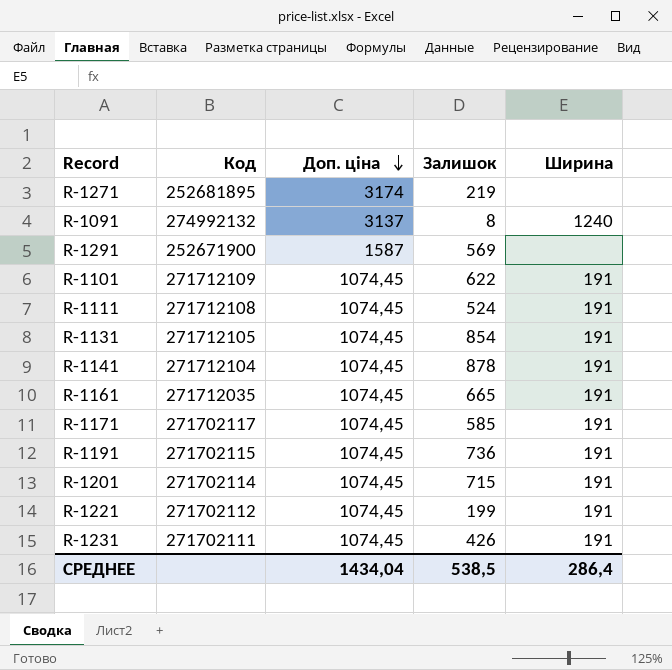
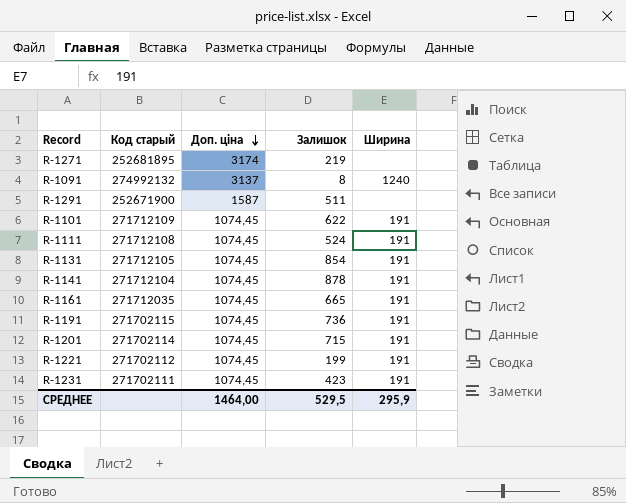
column name: Код -> Код старый
row R-1171: 271702117 | 1074,45 | 585 | 191 -> none
R-1291 | Залишок: 569 -> 511
R-1231 | Залишок: 426 -> 423
СРЕДНЕЕ | Доп. ціна: 1434,04 -> 1464,00
СРЕДНЕЕ | Залишок: 538,5 -> 529,5
СРЕДНЕЕ | Ширина: 286,4 -> 295,9

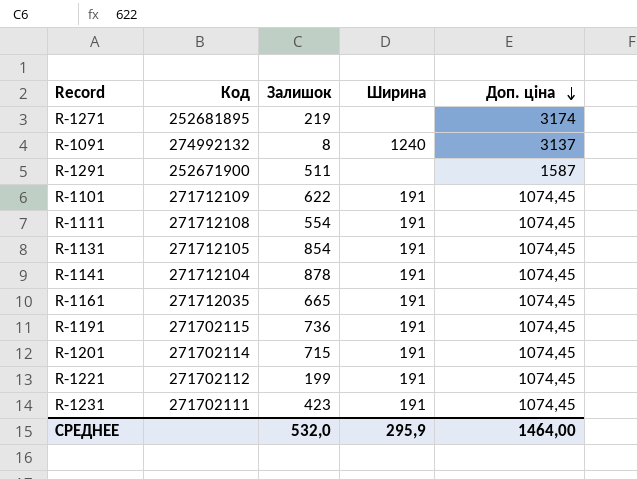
column name: Код старый -> Код
column Доп. ціна | position: 3 -> 5
R-1111 | Залишок: 524 -> 554
СРЕДНЕЕ | Залишок: 529,5 -> 532,0

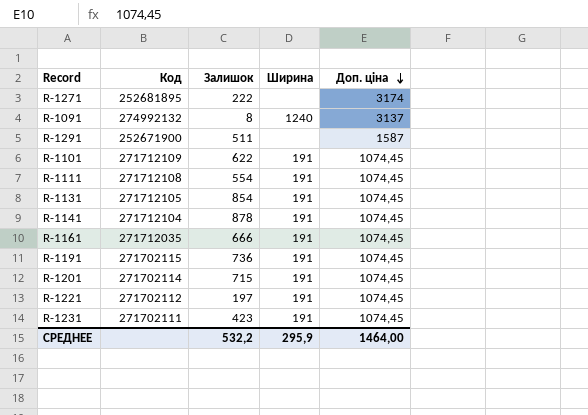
R-1271 | Залишок: 219 -> 222
R-1161 | Залишок: 665 -> 666
R-1221 | Залишок: 199 -> 197
СРЕДНЕЕ | Залишок: 532,0 -> 532,2

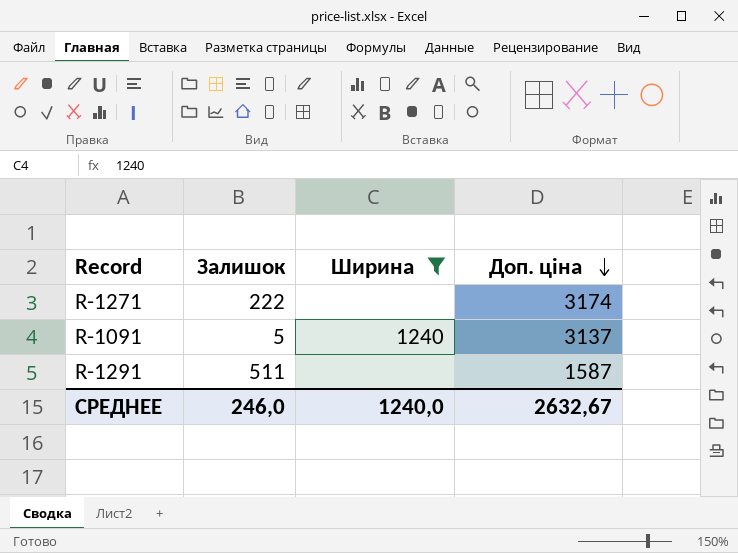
filter: none -> Ширина != 191
column Код | position: 2 -> none
R-1091 | Залишок: 8 -> 5
СРЕДНЕЕ | Залишок: 532,2 -> 246,0
СРЕДНЕЕ | Ширина: 295,9 -> 1240,0
СРЕДНЕЕ | Доп. ціна: 1464,00 -> 2632,67

